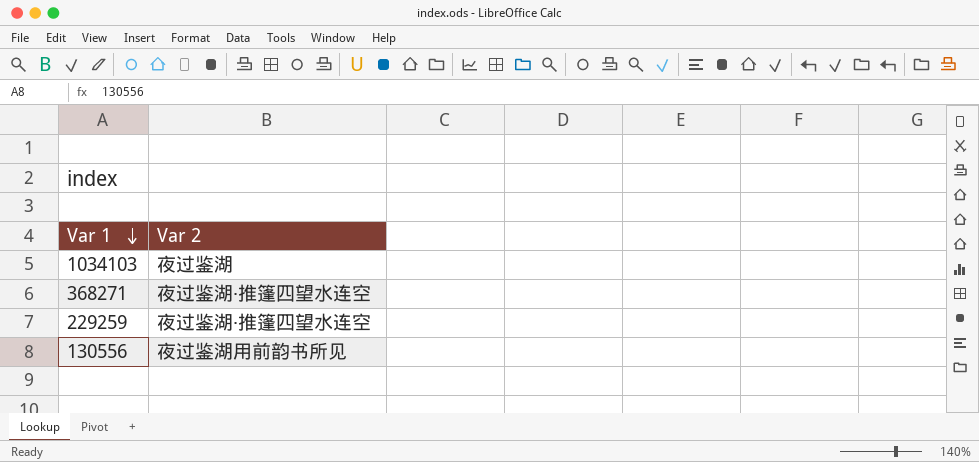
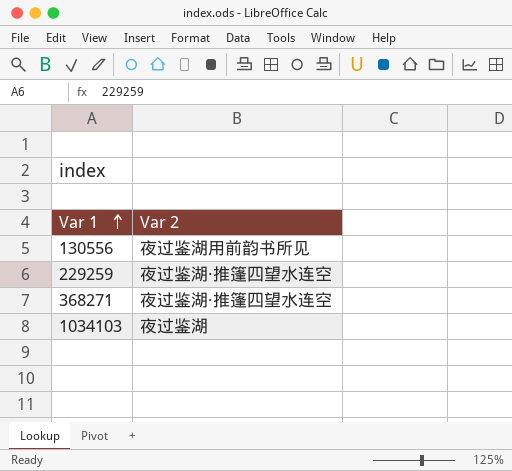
row order: Var 1 descending -> Var 1 ascending

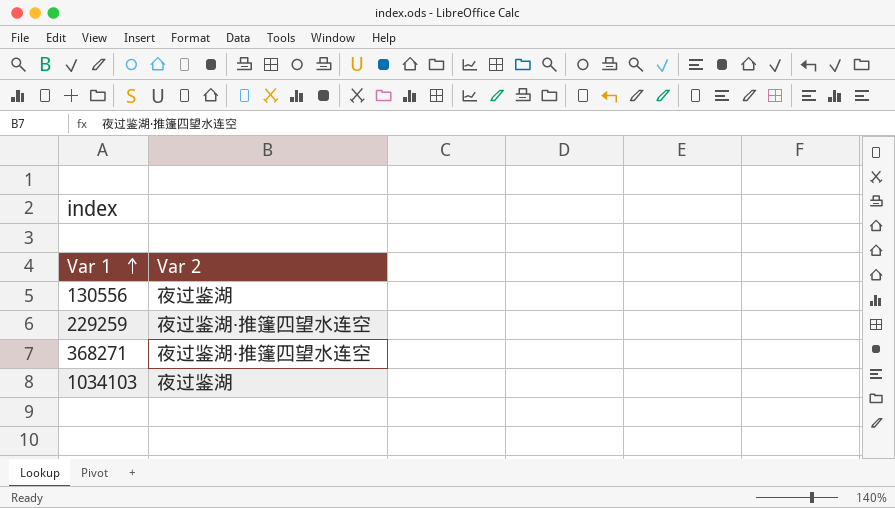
130556 | Var 2: 夜过鉴湖用前韵书所见 -> 夜过鉴湖

